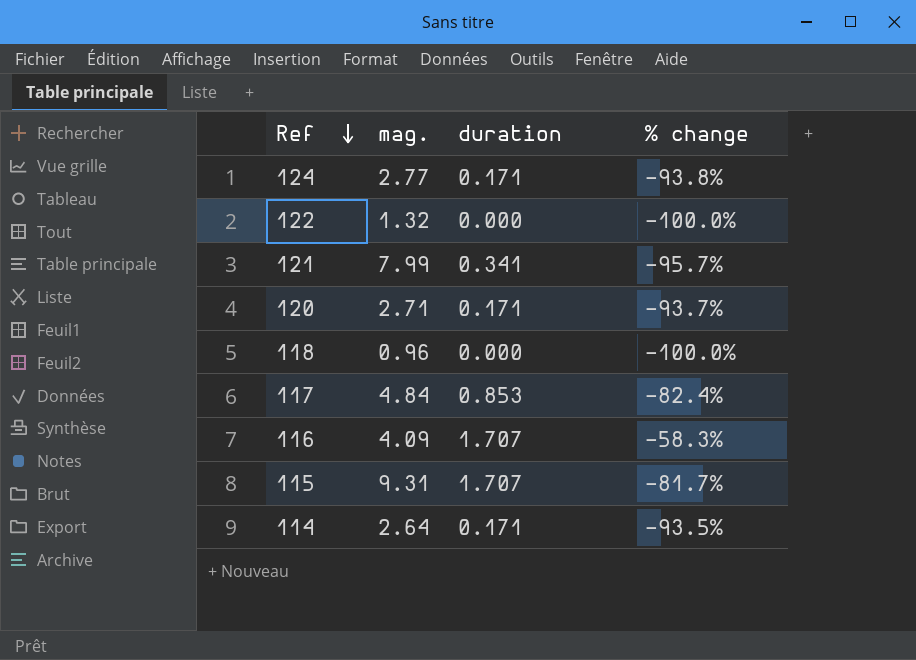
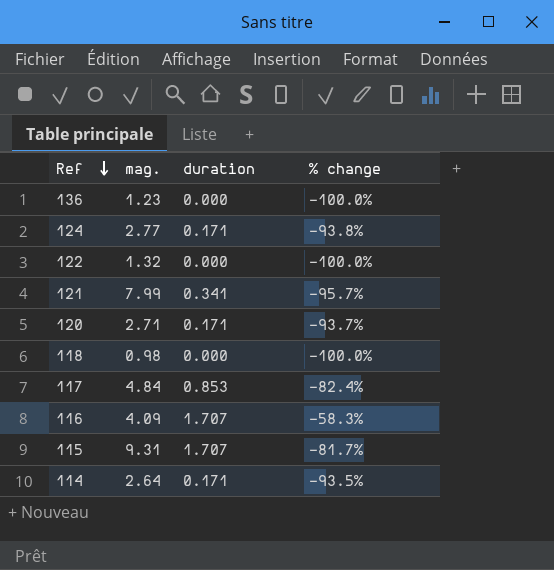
row 136: none -> 1.23 | 0.000 | -100.0%
118 | mag.: 0.96 -> 0.98

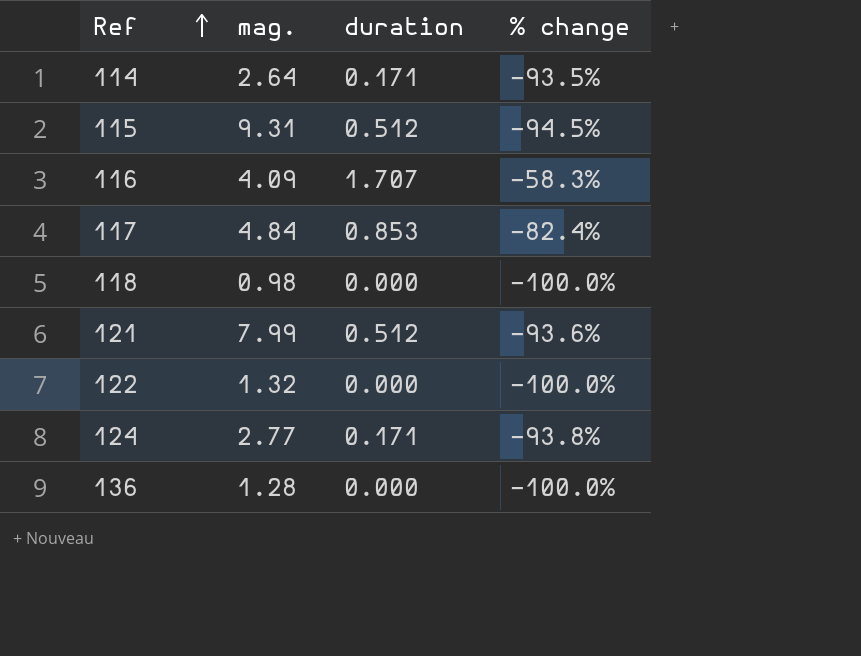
row order: Ref descending -> Ref ascending
row 120: 2.71 | 0.171 | -93.7% -> none
115 | duration: 1.707 -> 0.512
115 | % change: -81.7% -> -94.5%
121 | duration: 0.341 -> 0.512
121 | % change: -95.7% -> -93.6%
136 | mag.: 1.23 -> 1.28

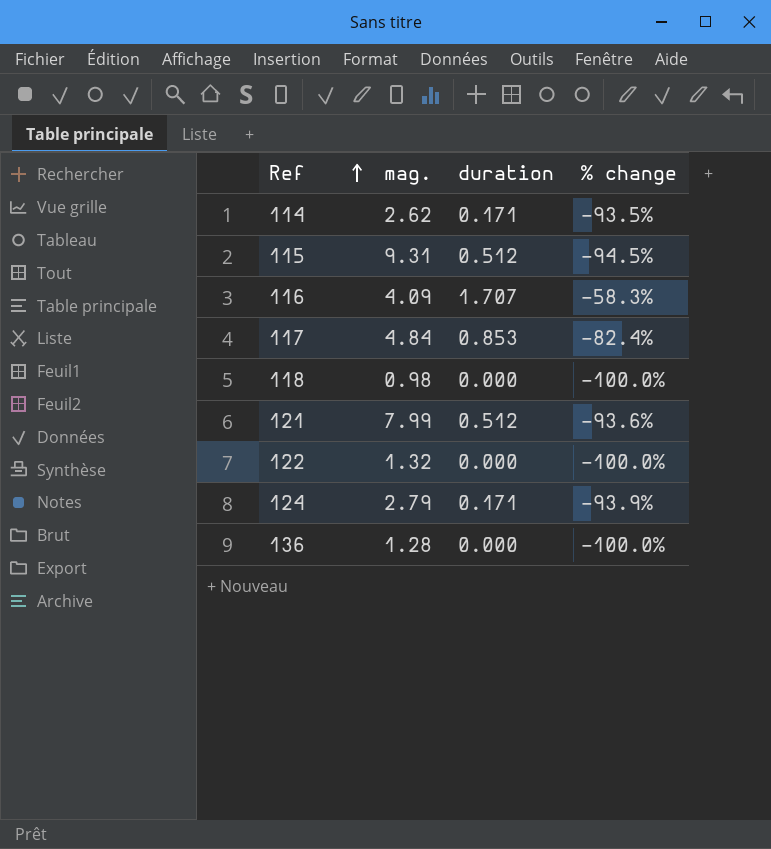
114 | mag.: 2.64 -> 2.62
124 | mag.: 2.77 -> 2.79
124 | % change: -93.8% -> -93.9%

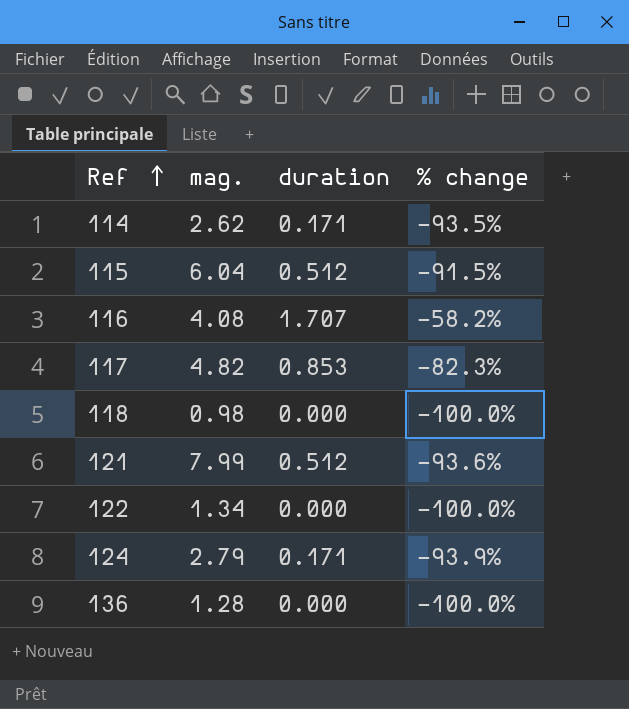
115 | mag.: 9.31 -> 6.04
115 | % change: -94.5% -> -91.5%
116 | mag.: 4.09 -> 4.08
116 | % change: -58.3% -> -58.2%
117 | mag.: 4.84 -> 4.82
117 | % change: -82.4% -> -82.3%
122 | mag.: 1.32 -> 1.34

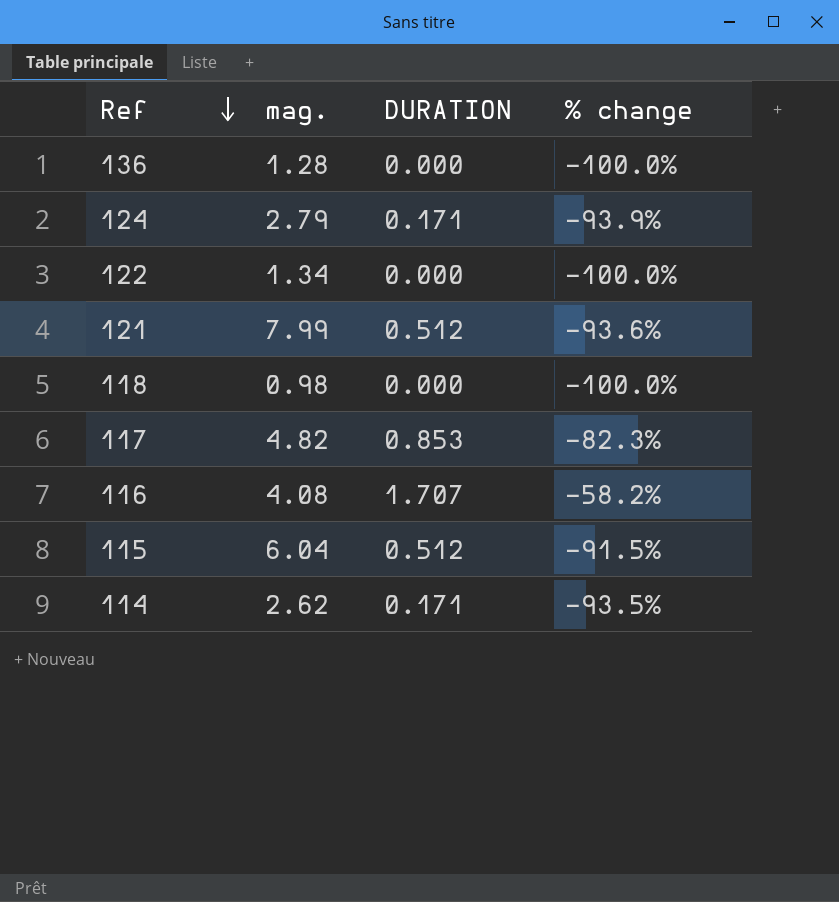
row order: Ref ascending -> Ref descending
column name: duration -> DURATION

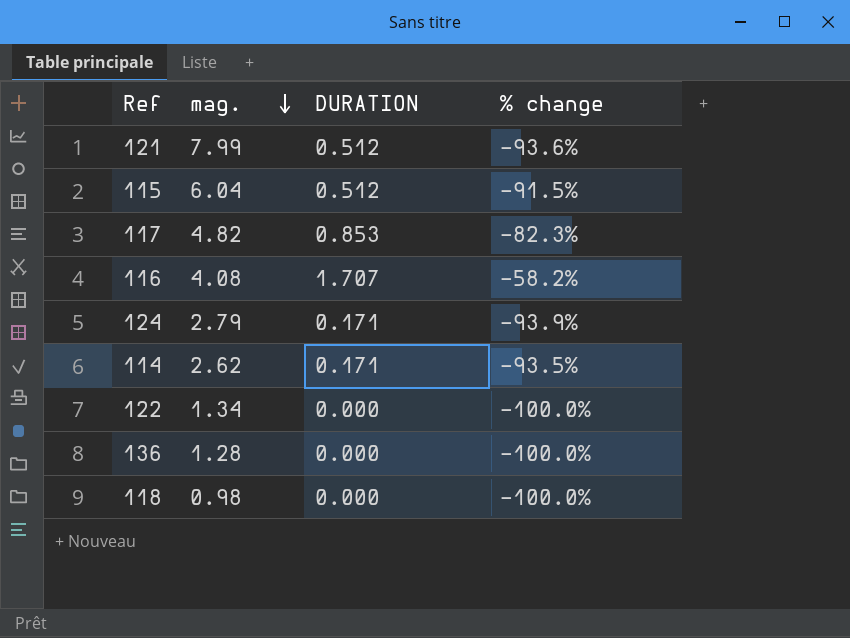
row order: Ref descending -> mag. descending

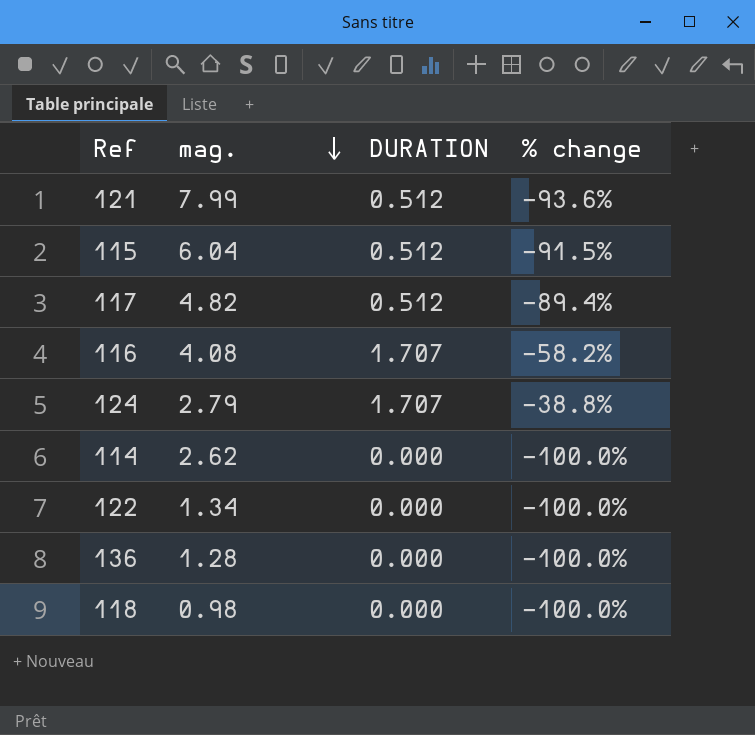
117 | DURATION: 0.853 -> 0.512
117 | % change: -82.3% -> -89.4%
124 | DURATION: 0.171 -> 1.707
124 | % change: -93.9% -> -38.8%
114 | DURATION: 0.171 -> 0.000
114 | % change: -93.5% -> -100.0%

